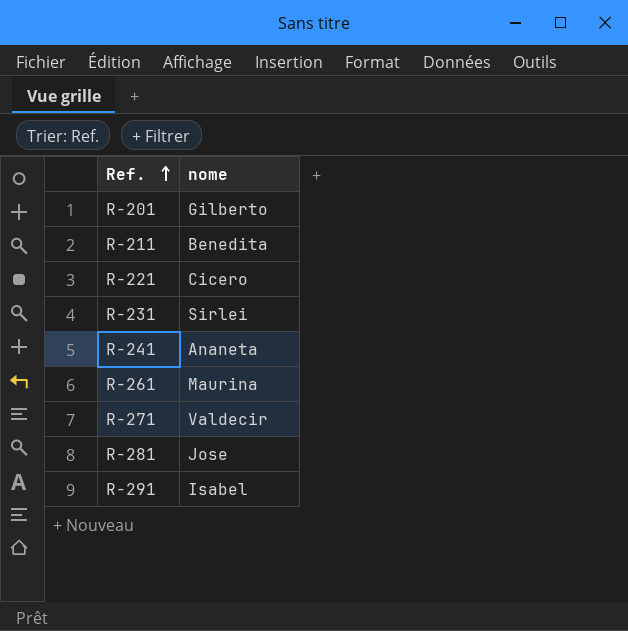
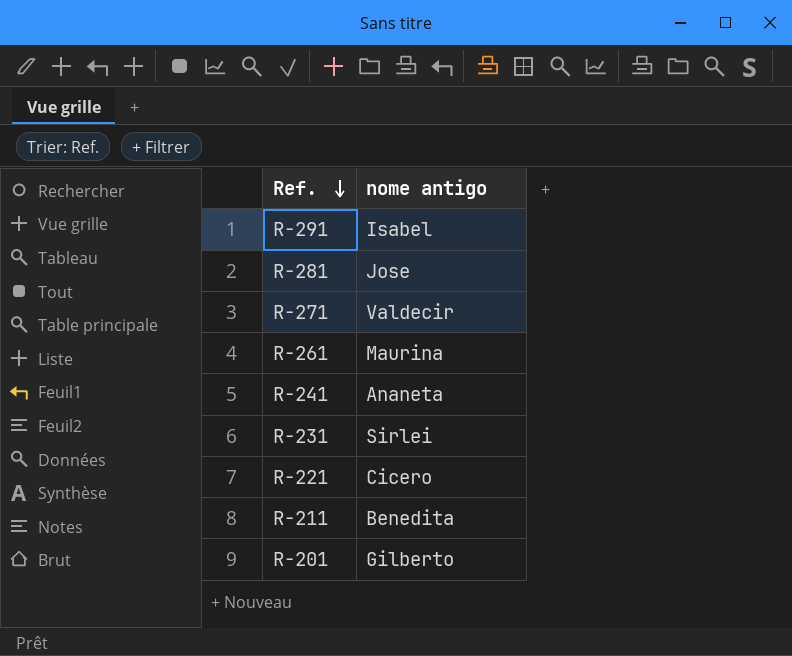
row order: Ref. ascending -> Ref. descending
column name: nome -> nome antigo

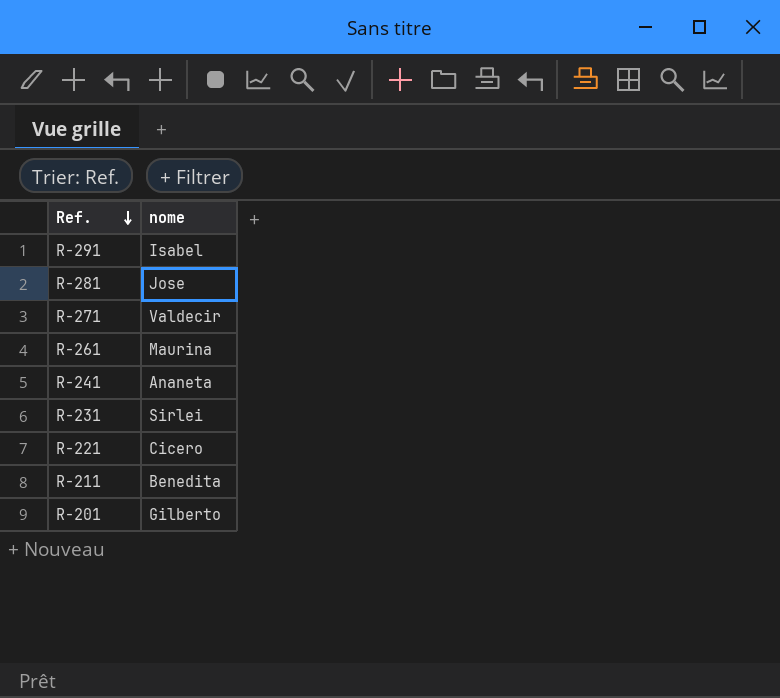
column name: nome antigo -> nome

